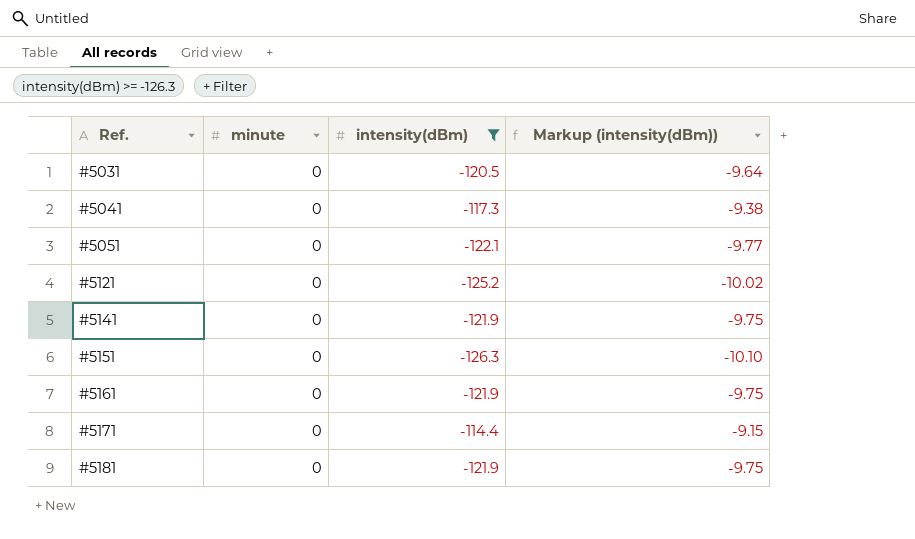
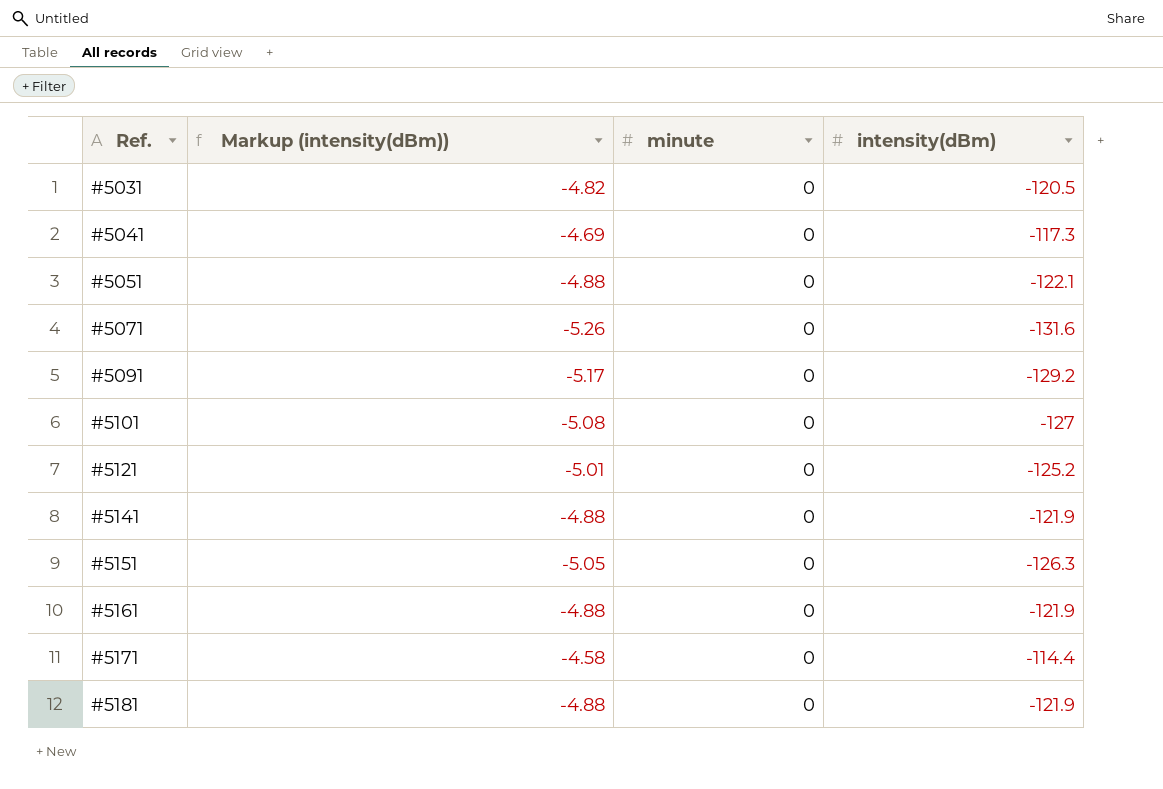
filter: intensity(dBm) >= -126.3 -> none
column Markup (intensity(dBm)) | formula: [intensity(dBm)] * 0.08 -> [intensity(dBm)] * 0.04
column Markup (intensity(dBm)) | position: 4 -> 2

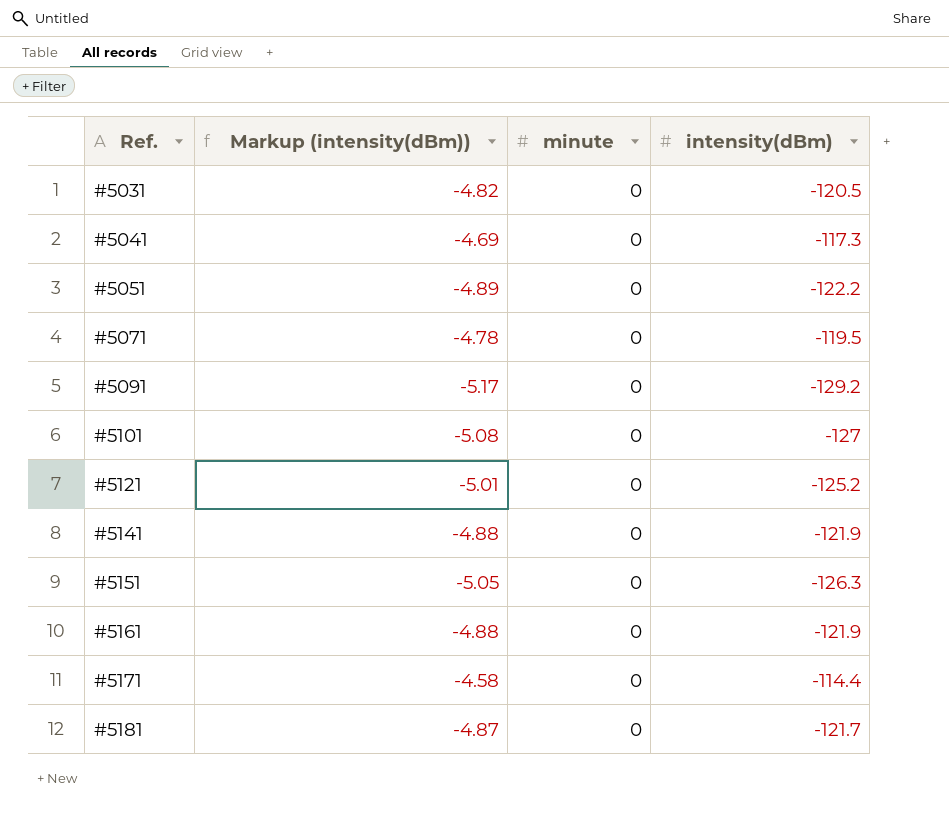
#5051 | Markup (intensity(dBm)): -4.88 -> -4.89
#5051 | intensity(dBm): -122.1 -> -122.2
#5071 | Markup (intensity(dBm)): -5.26 -> -4.78
#5071 | intensity(dBm): -131.6 -> -119.5
#5181 | Markup (intensity(dBm)): -4.88 -> -4.87
#5181 | intensity(dBm): -121.9 -> -121.7

